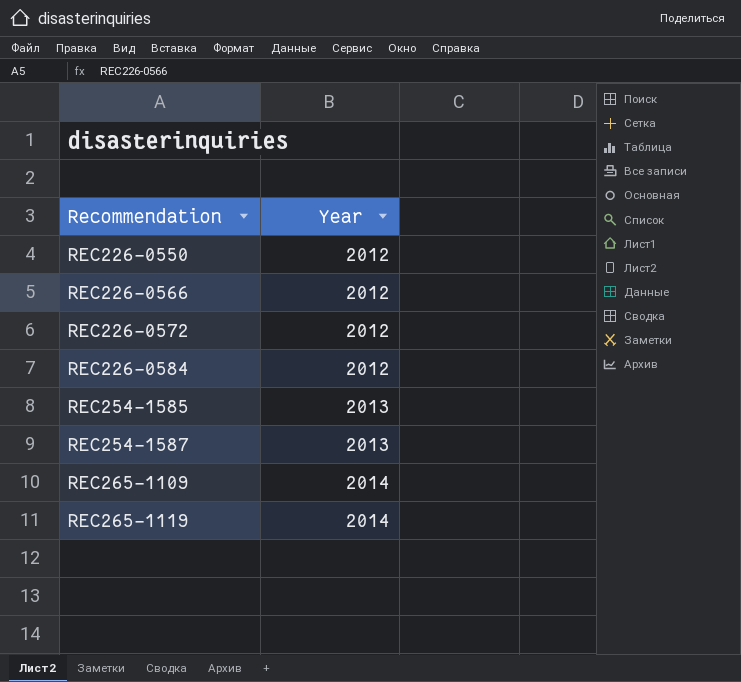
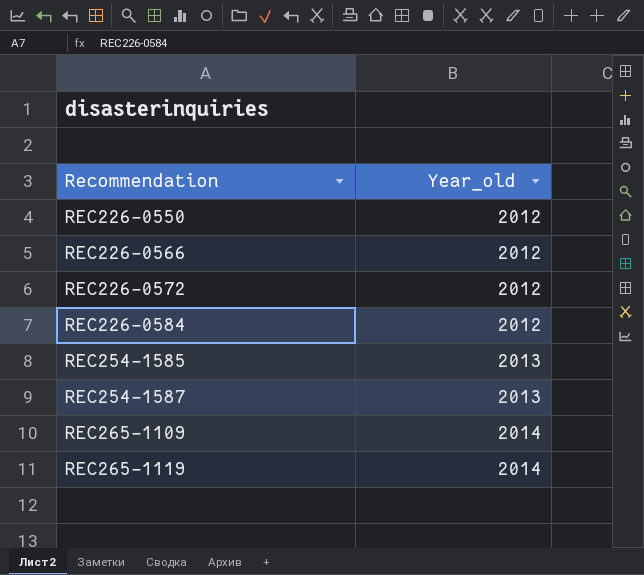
column name: Year -> Year_old

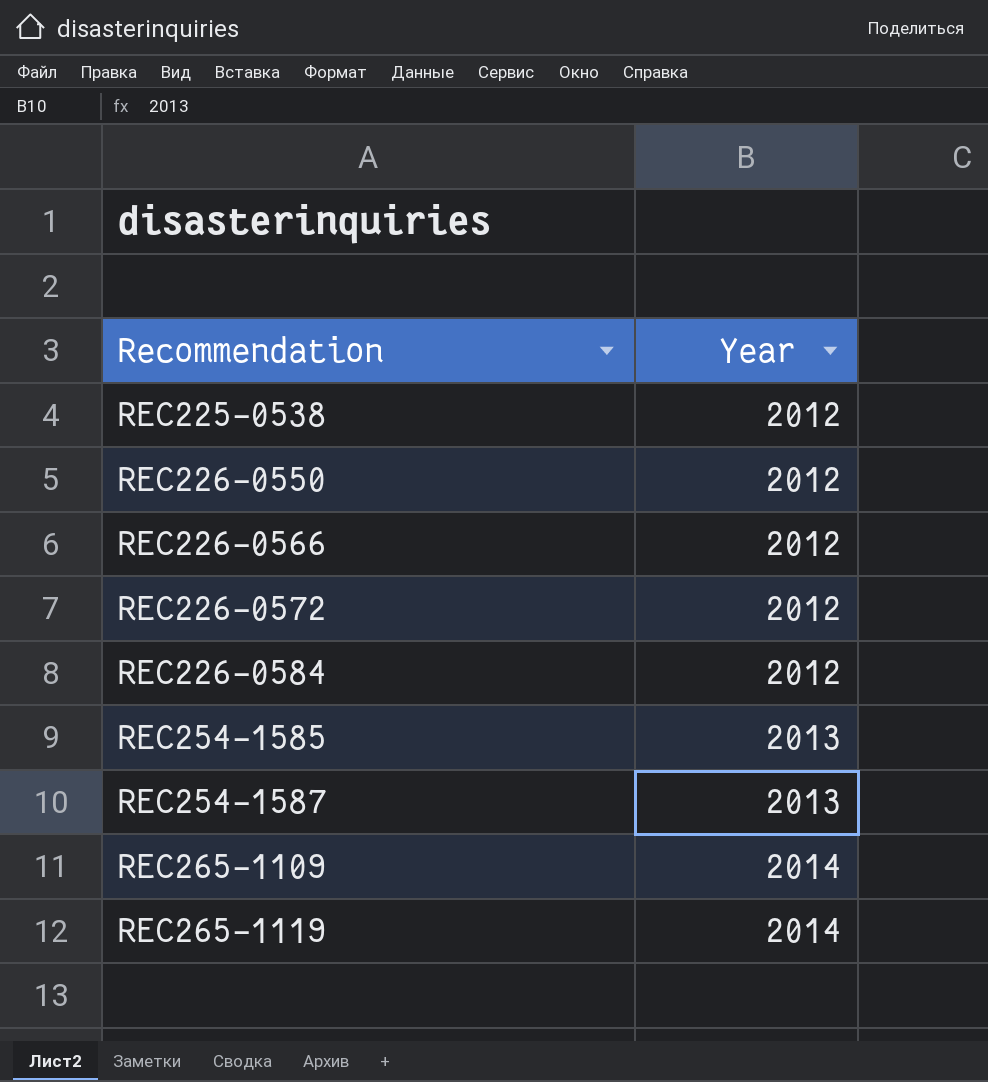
column name: Year_old -> Year
row REC225-0538: none -> 2012

